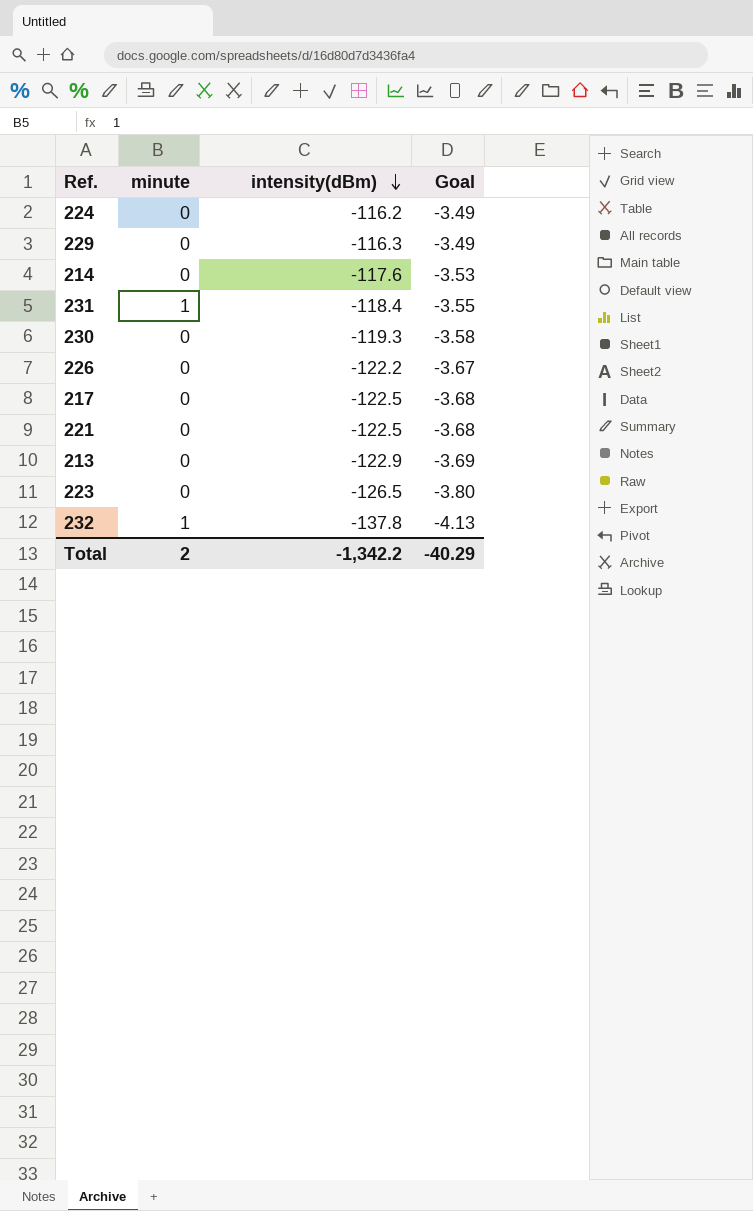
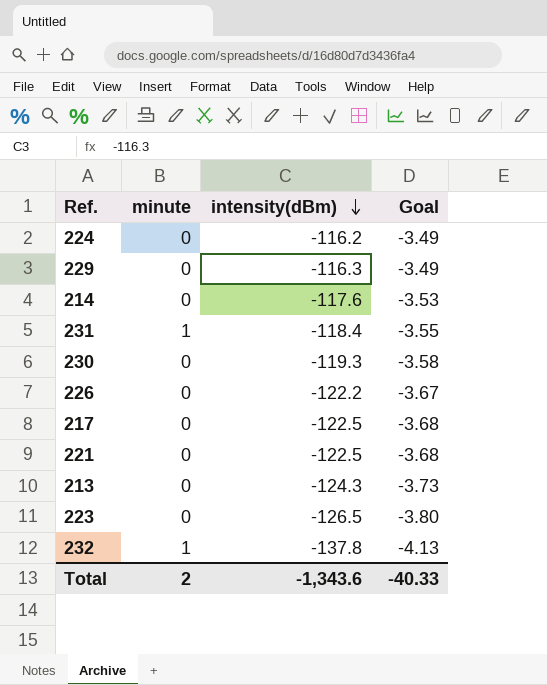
213 | intensity(dBm): -122.9 -> -124.3
213 | Goal: -3.69 -> -3.73
Total | intensity(dBm): -1,342.2 -> -1,343.6
Total | Goal: -40.29 -> -40.33

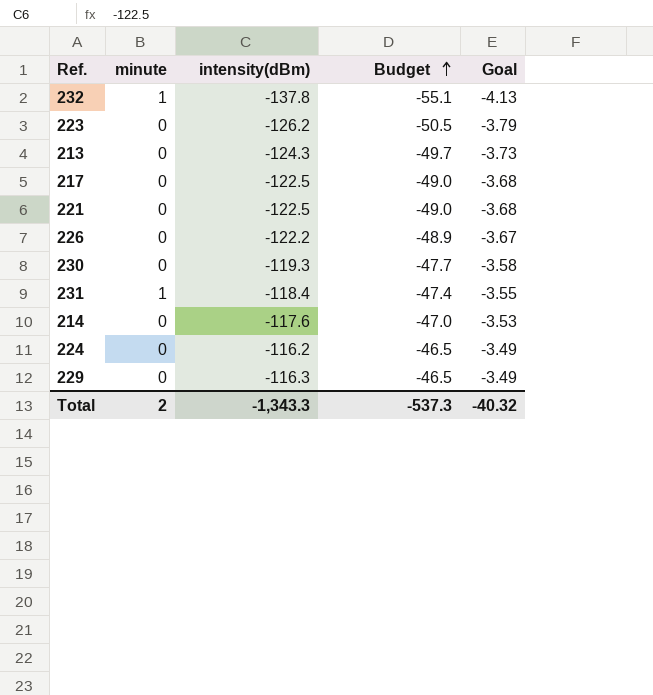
row order: intensity(dBm) descending -> Budget ascending
column Budget | formula: none -> [intensity(dBm)] * 0.4
223 | intensity(dBm): -126.5 -> -126.2
223 | Goal: -3.80 -> -3.79
Total | intensity(dBm): -1,343.6 -> -1,343.3
Total | Goal: -40.33 -> -40.32

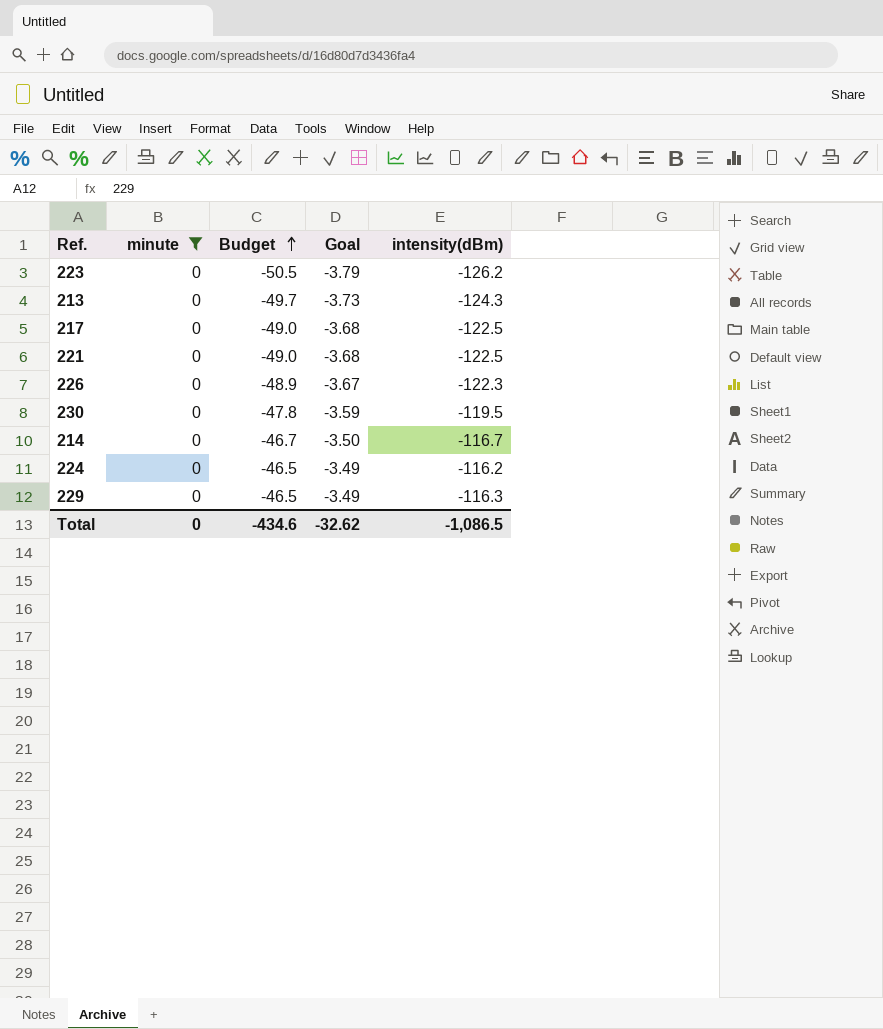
filter: none -> minute = 0
column intensity(dBm) | position: 3 -> 5
226 | intensity(dBm): -122.2 -> -122.3
230 | Budget: -47.7 -> -47.8
230 | Goal: -3.58 -> -3.59
230 | intensity(dBm): -119.3 -> -119.5
214 | Budget: -47.0 -> -46.7
214 | Goal: -3.53 -> -3.50
214 | intensity(dBm): -117.6 -> -116.7
Total | minute: 2 -> 0
Total | Budget: -537.3 -> -434.6
Total | Goal: -40.32 -> -32.62
Total | intensity(dBm): -1,343.3 -> -1,086.5

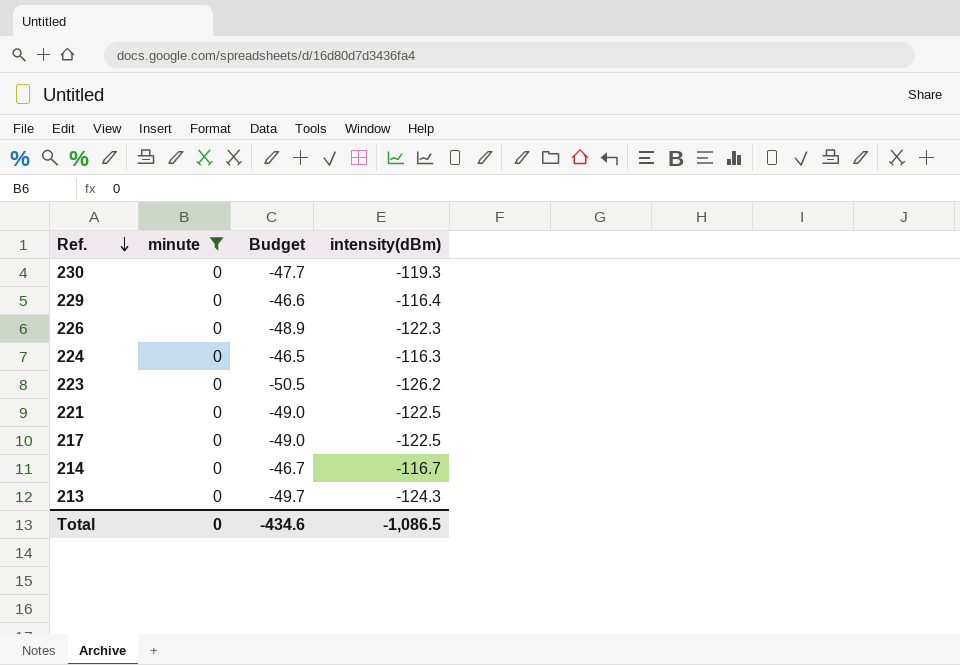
row order: Budget ascending -> Ref. descending
column Goal | formula: [intensity(dBm)] * 0.03 -> none
230 | Budget: -47.8 -> -47.7
230 | intensity(dBm): -119.5 -> -119.3
229 | Budget: -46.5 -> -46.6
229 | intensity(dBm): -116.3 -> -116.4
224 | intensity(dBm): -116.2 -> -116.3

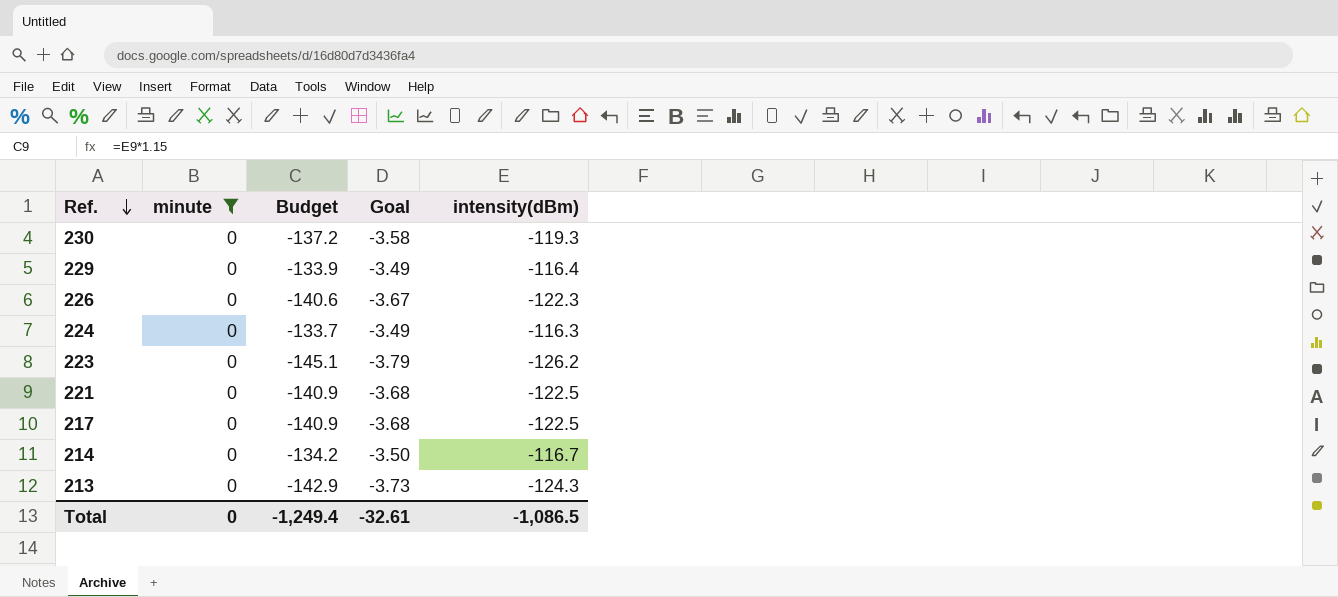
column Budget | formula: [intensity(dBm)] * 0.4 -> [intensity(dBm)] * 1.15
column Goal | formula: none -> [intensity(dBm)] * 0.03
Total | Budget: -434.6 -> -1,249.4

